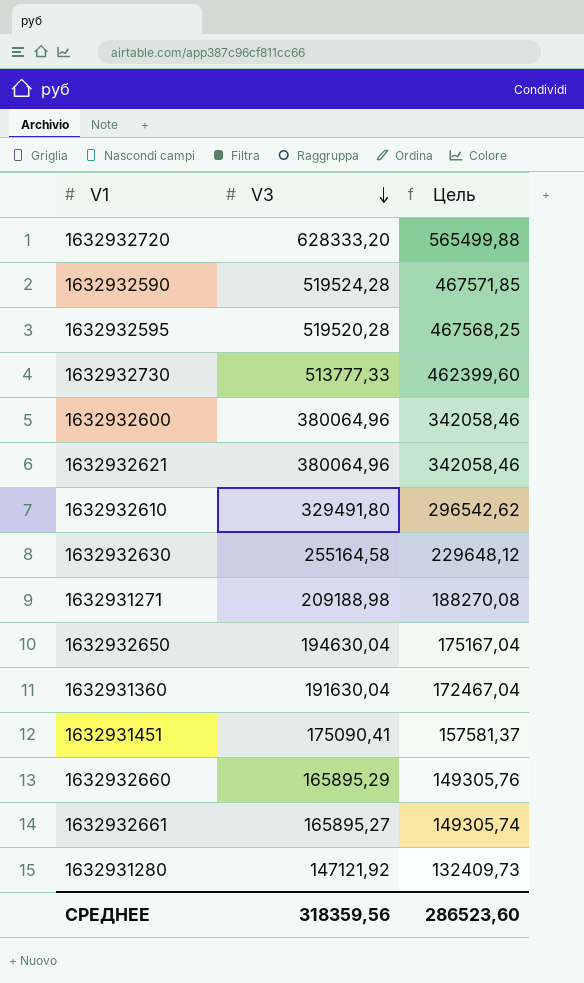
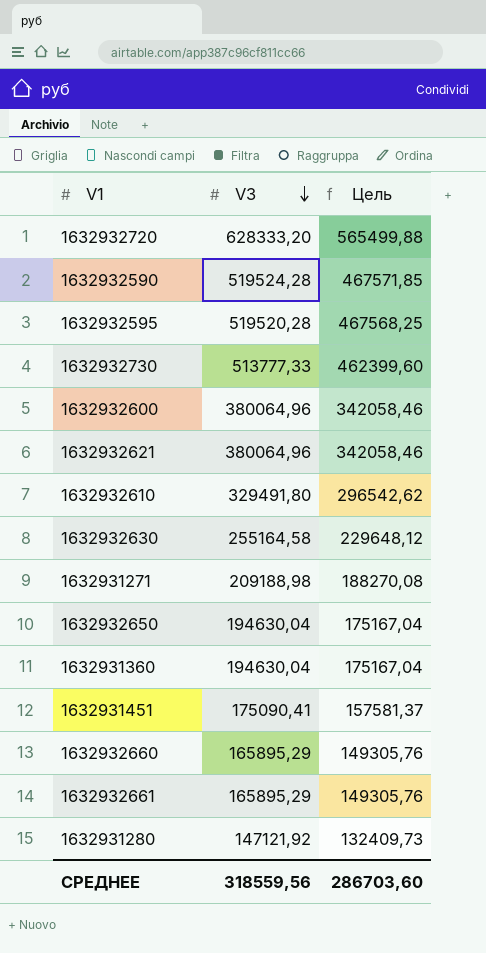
1632931360 | V3: 191630,04 -> 194630,04
1632931360 | Цель: 172467,04 -> 175167,04
1632932661 | V3: 165895,27 -> 165895,29
1632932661 | Цель: 149305,74 -> 149305,76
СРЕДНЕЕ | V3: 318359,56 -> 318559,56
СРЕДНЕЕ | Цель: 286523,60 -> 286703,60

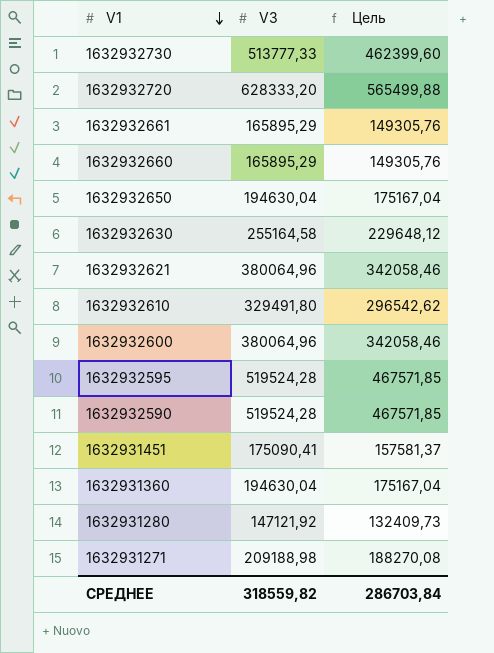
row order: V3 descending -> V1 descending
1632932595 | V3: 519520,28 -> 519524,28
1632932595 | Цель: 467568,25 -> 467571,85
СРЕДНЕЕ | V3: 318559,56 -> 318559,82
СРЕДНЕЕ | Цель: 286703,60 -> 286703,84

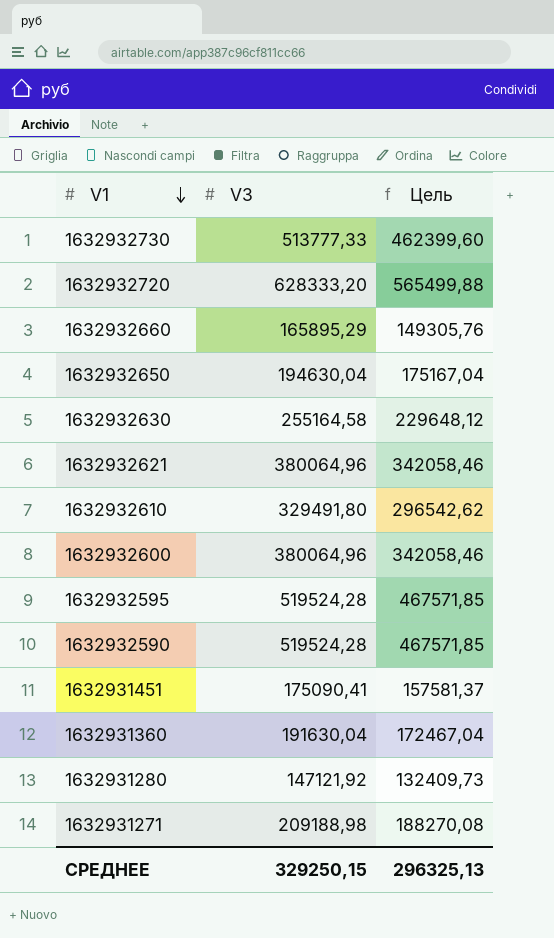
row 1632932661: 165895,29 | 149305,76 -> none
1632931360 | V3: 194630,04 -> 191630,04
1632931360 | Цель: 175167,04 -> 172467,04
СРЕДНЕЕ | V3: 318559,82 -> 329250,15
СРЕДНЕЕ | Цель: 286703,84 -> 296325,13

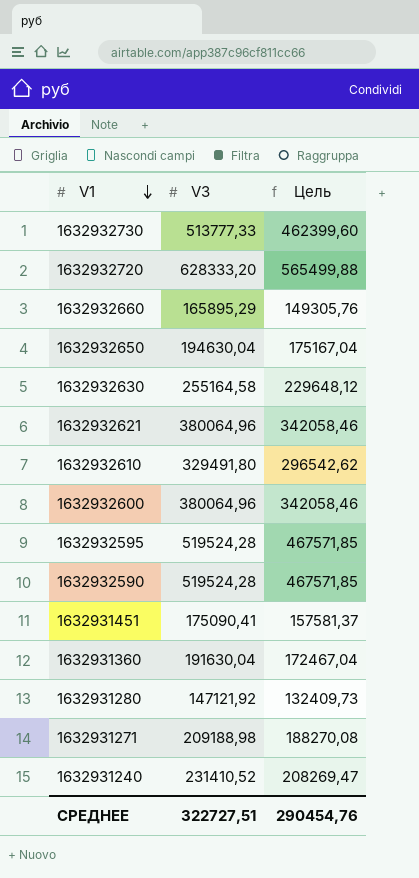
row 1632931240: none -> 231410,52 | 208269,47
СРЕДНЕЕ | V3: 329250,15 -> 322727,51
СРЕДНЕЕ | Цель: 296325,13 -> 290454,76

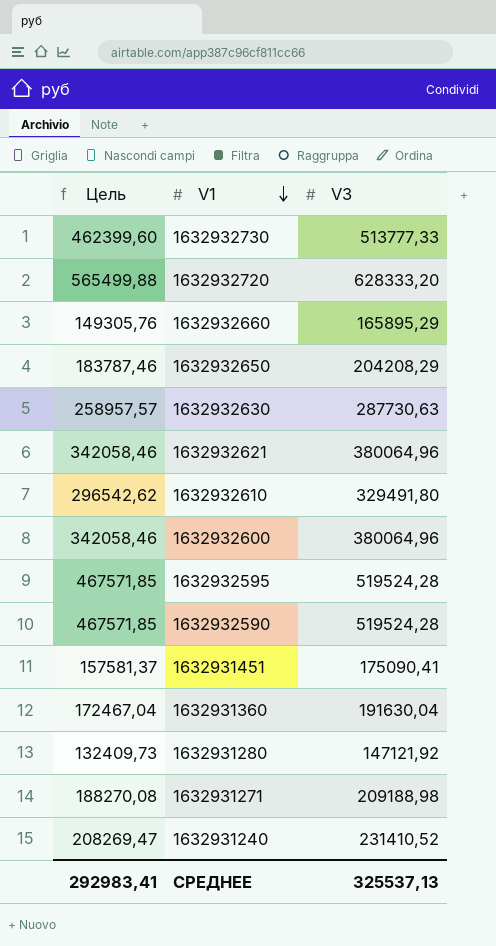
column Цель | position: 3 -> 1
1632932650 | Цель: 175167,04 -> 183787,46
1632932650 | V3: 194630,04 -> 204208,29
1632932630 | Цель: 229648,12 -> 258957,57
1632932630 | V3: 255164,58 -> 287730,63
СРЕДНЕЕ | Цель: 290454,76 -> 292983,41
СРЕДНЕЕ | V3: 322727,51 -> 325537,13

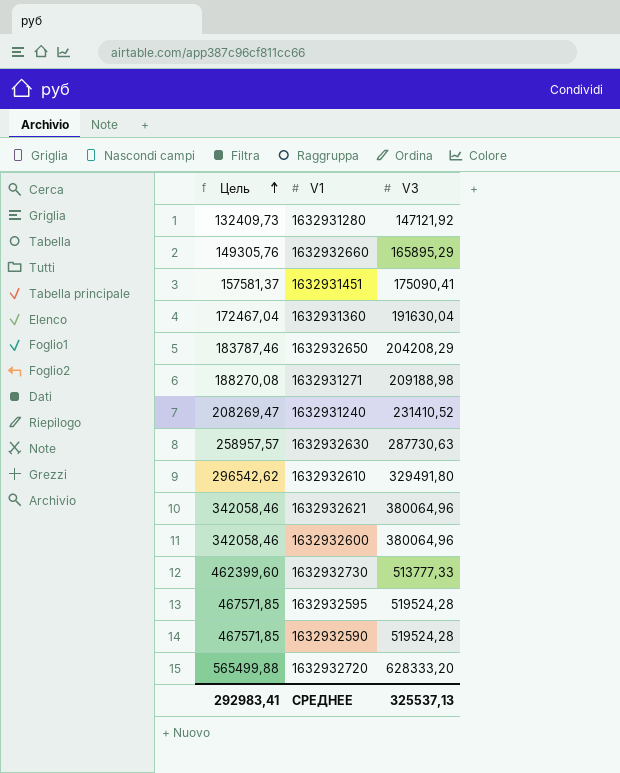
row order: V1 descending -> Цель ascending

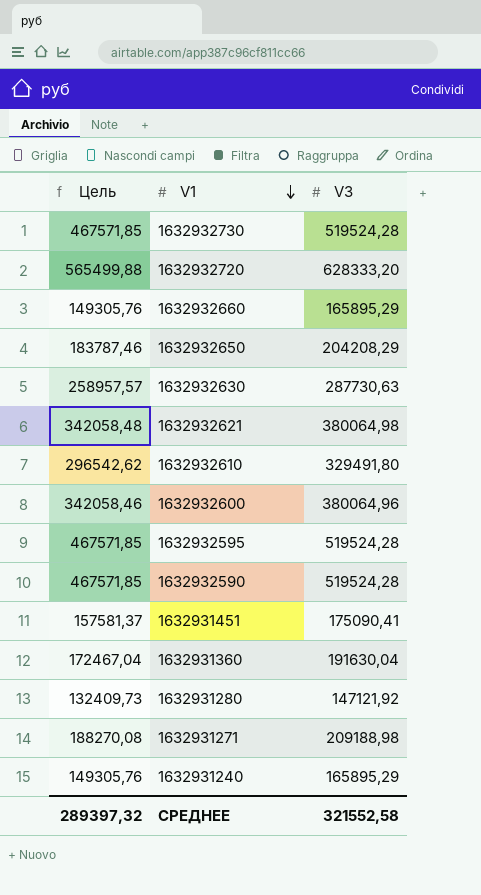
row order: Цель ascending -> V1 descending
1632932730 | Цель: 462399,60 -> 467571,85
1632932730 | V3: 513777,33 -> 519524,28
1632932621 | Цель: 342058,46 -> 342058,48
1632932621 | V3: 380064,96 -> 380064,98
1632931240 | Цель: 208269,47 -> 149305,76
1632931240 | V3: 231410,52 -> 165895,29
СРЕДНЕЕ | Цель: 292983,41 -> 289397,32
СРЕДНЕЕ | V3: 325537,13 -> 321552,58

